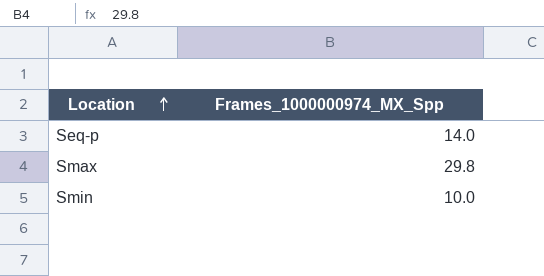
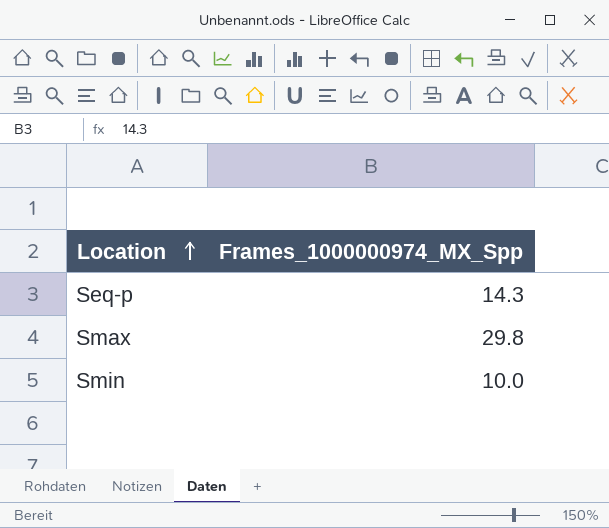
Seq-p | Frames_1000000974_MX_Spp: 14.0 -> 14.3

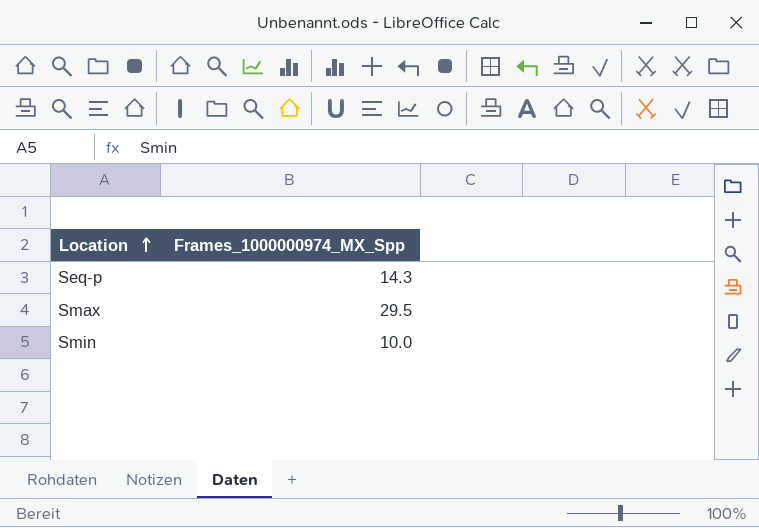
Smax | Frames_1000000974_MX_Spp: 29.8 -> 29.5

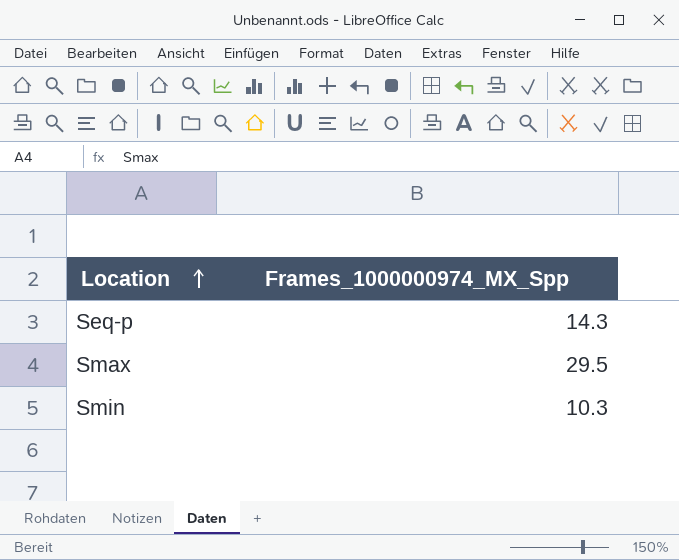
Smin | Frames_1000000974_MX_Spp: 10.0 -> 10.3

